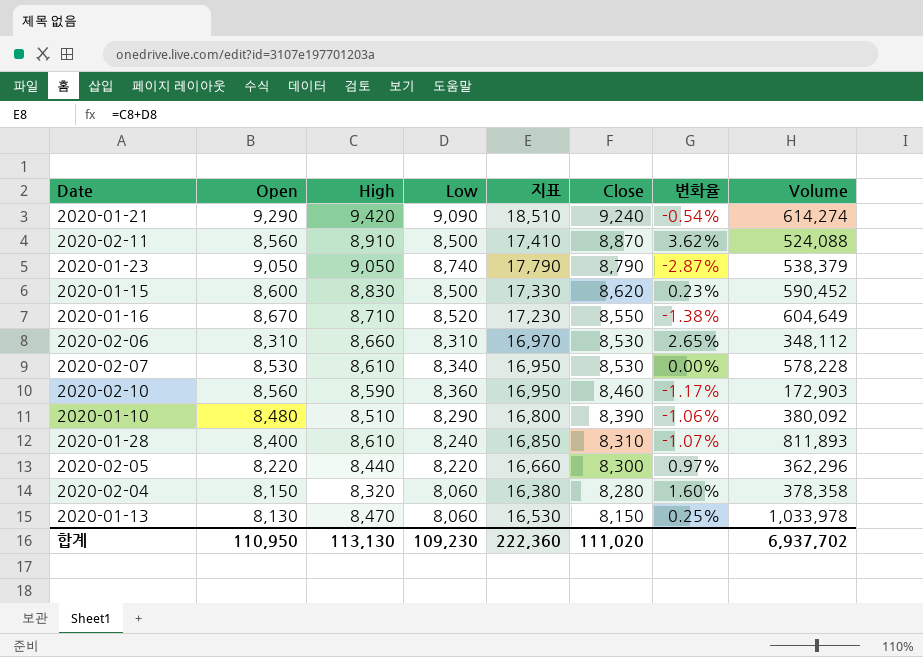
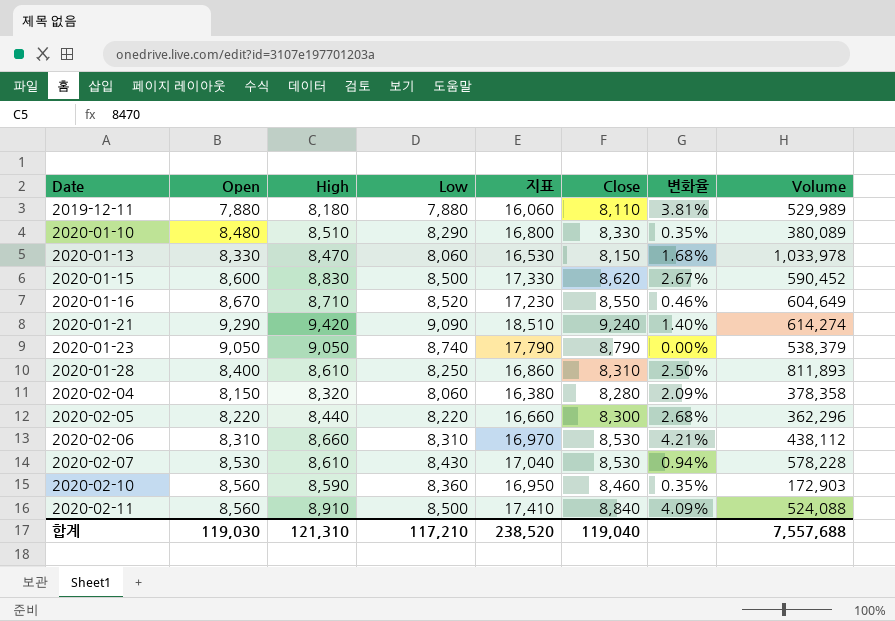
row order: Close descending -> Date ascending
column 변화율 | formula: ([Close] - [Open]) / [Open] -> ([High] - [Open]) / [Open]
row 2019-12-11: none -> 7,880 | 8,180 | 7,880 | 16,060 | 8,110 | 3.81% | 529,989
2020-01-10 | Close: 8,390 -> 8,330
2020-01-10 | Volume: 380,092 -> 380,089
2020-01-13 | Open: 8,130 -> 8,330
2020-01-28 | Low: 8,240 -> 8,250
2020-01-28 | 지표: 16,850 -> 16,860
2020-02-06 | Volume: 348,112 -> 438,112
2020-02-07 | Low: 8,340 -> 8,430
2020-02-07 | 지표: 16,950 -> 17,040
2020-02-11 | Close: 8,870 -> 8,840
합계 | Open: 110,950 -> 119,030
합계 | High: 113,130 -> 121,310
합계 | Low: 109,230 -> 117,210
합계 | 지표: 222,360 -> 238,520
합계 | Close: 111,020 -> 119,040
합계 | Volume: 6,937,702 -> 7,557,688

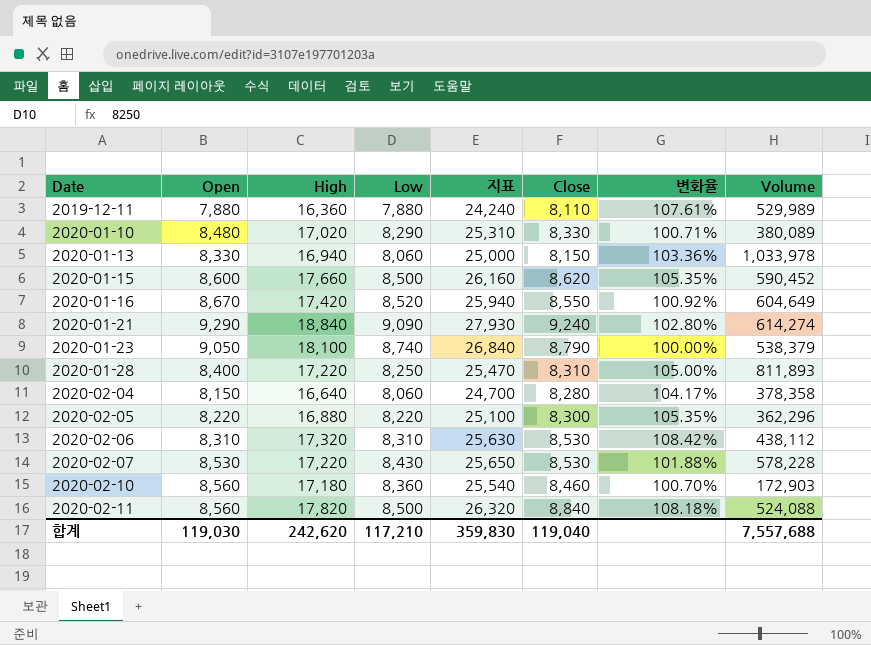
2019-12-11 | High: 8,180 -> 16,360
2019-12-11 | 지표: 16,060 -> 24,240
2019-12-11 | 변화율: 3.81% -> 107.61%
2020-01-10 | High: 8,510 -> 17,020
2020-01-10 | 지표: 16,800 -> 25,310
2020-01-10 | 변화율: 0.35% -> 100.71%
2020-01-13 | High: 8,470 -> 16,940
2020-01-13 | 지표: 16,530 -> 25,000
2020-01-13 | 변화율: 1.68% -> 103.36%
2020-01-15 | High: 8,830 -> 17,660
2020-01-15 | 지표: 17,330 -> 26,160
2020-01-15 | 변화율: 2.67% -> 105.35%
2020-01-16 | High: 8,710 -> 17,420
2020-01-16 | 지표: 17,230 -> 25,940
2020-01-16 | 변화율: 0.46% -> 100.92%
2020-01-21 | High: 9,420 -> 18,840
2020-01-21 | 지표: 18,510 -> 27,930
2020-01-21 | 변화율: 1.40% -> 102.80%
2020-01-23 | High: 9,050 -> 18,100
2020-01-23 | 지표: 17,790 -> 26,840
2020-01-23 | 변화율: 0.00% -> 100.00%
2020-01-28 | High: 8,610 -> 17,220
2020-01-28 | 지표: 16,860 -> 25,470
2020-01-28 | 변화율: 2.50% -> 105.00%
2020-02-04 | High: 8,320 -> 16,640
2020-02-04 | 지표: 16,380 -> 24,700
2020-02-04 | 변화율: 2.09% -> 104.17%
2020-02-05 | High: 8,440 -> 16,880
2020-02-05 | 지표: 16,660 -> 25,100
2020-02-05 | 변화율: 2.68% -> 105.35%
2020-02-06 | High: 8,660 -> 17,320
2020-02-06 | 지표: 16,970 -> 25,630
2020-02-06 | 변화율: 4.21% -> 108.42%
2020-02-07 | High: 8,610 -> 17,220
2020-02-07 | 지표: 17,040 -> 25,650
2020-02-07 | 변화율: 0.94% -> 101.88%
2020-02-10 | High: 8,590 -> 17,180
2020-02-10 | 지표: 16,950 -> 25,540
2020-02-10 | 변화율: 0.35% -> 100.70%
2020-02-11 | High: 8,910 -> 17,820
2020-02-11 | 지표: 17,410 -> 26,320
2020-02-11 | 변화율: 4.09% -> 108.18%
합계 | High: 121,310 -> 242,620
합계 | 지표: 238,520 -> 359,830

